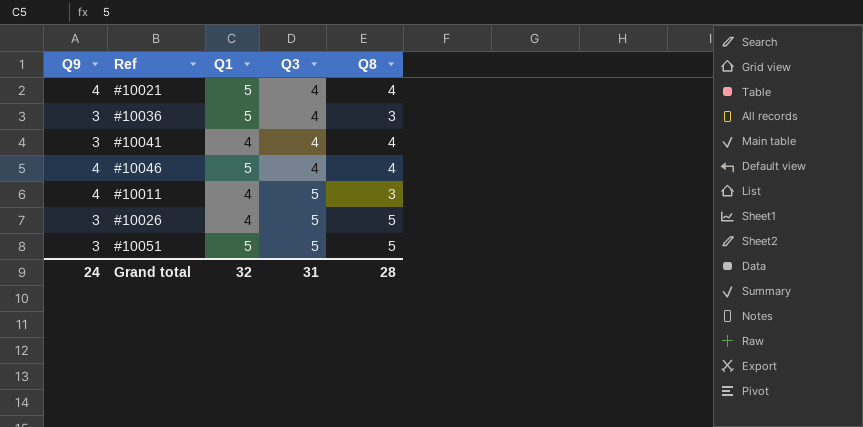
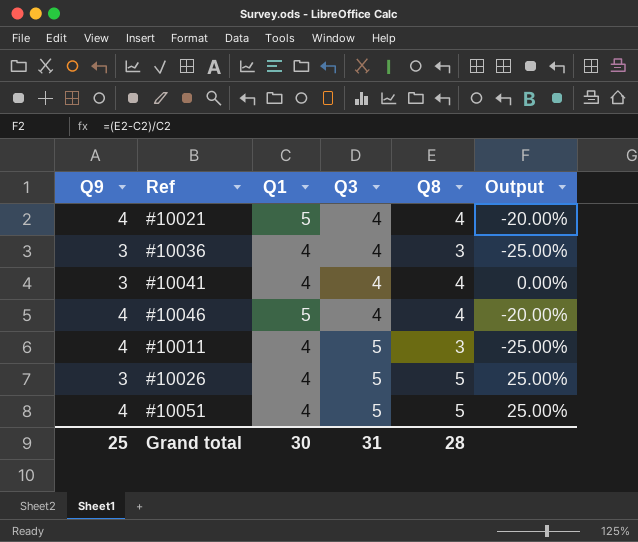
column Output | formula: none -> ([Q8] - [Q1]) / [Q1]
#10036 | Q1: 5 -> 4
#10051 | Q9: 3 -> 4
#10051 | Q1: 5 -> 4
Grand total | Q9: 24 -> 25
Grand total | Q1: 32 -> 30

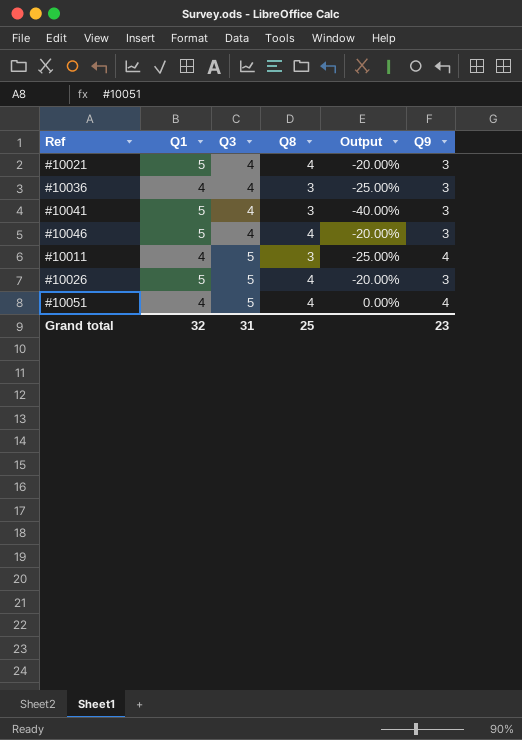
column Q9 | position: 1 -> 6
#10021 | Q9: 4 -> 3
#10041 | Q1: 4 -> 5
#10041 | Q8: 4 -> 3
#10041 | Output: 0.00% -> -40.00%
#10046 | Q9: 4 -> 3
#10026 | Q1: 4 -> 5
#10026 | Q8: 5 -> 4
#10026 | Output: 25.00% -> -20.00%
#10051 | Q8: 5 -> 4
#10051 | Output: 25.00% -> 0.00%
Grand total | Q1: 30 -> 32
Grand total | Q8: 28 -> 25
Grand total | Q9: 25 -> 23

